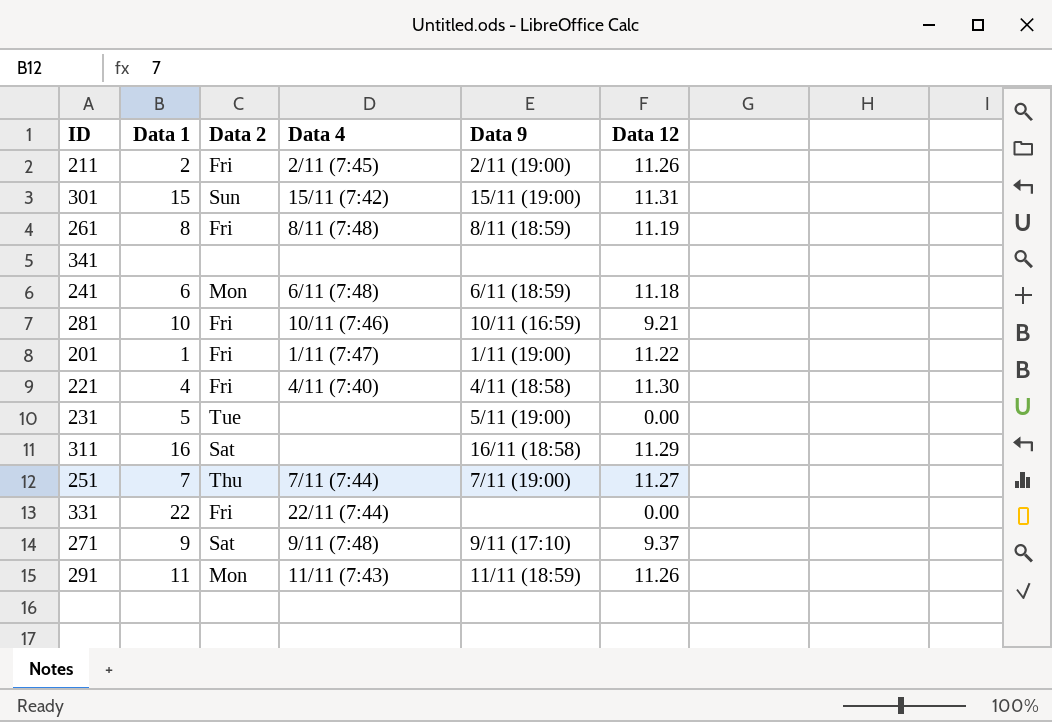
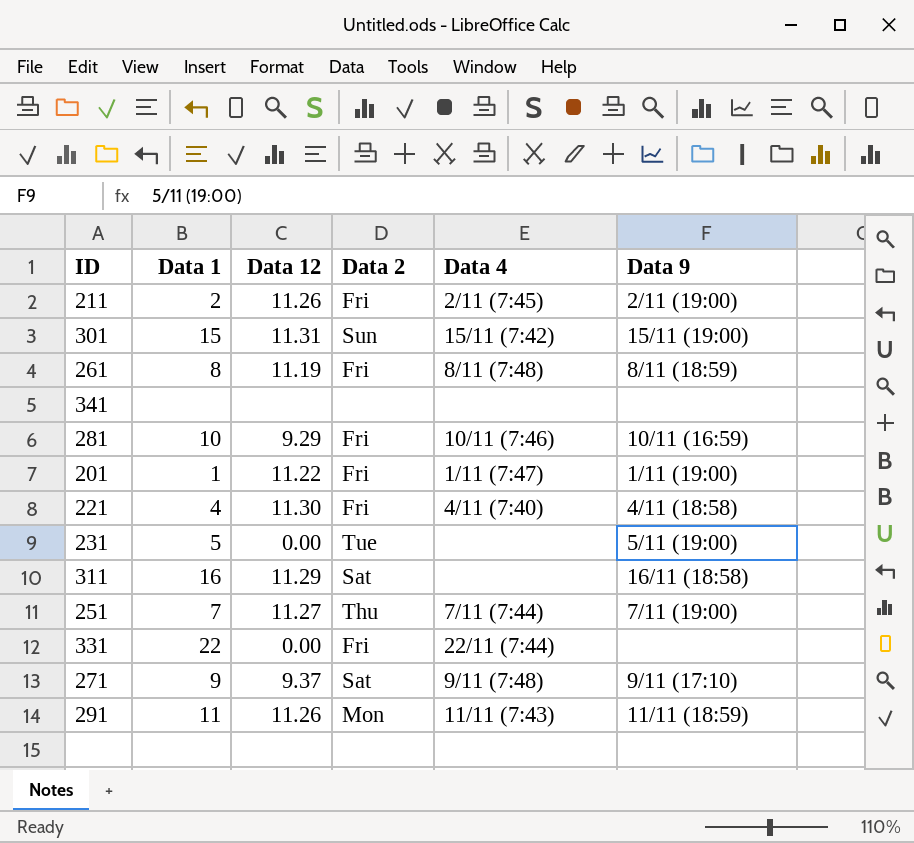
column Data 12 | position: 6 -> 3
row 241: 6 | Mon | 6/11 (7:48) | 6/11 (18:59) | 11.18 -> none
281 | Data 12: 9.21 -> 9.29

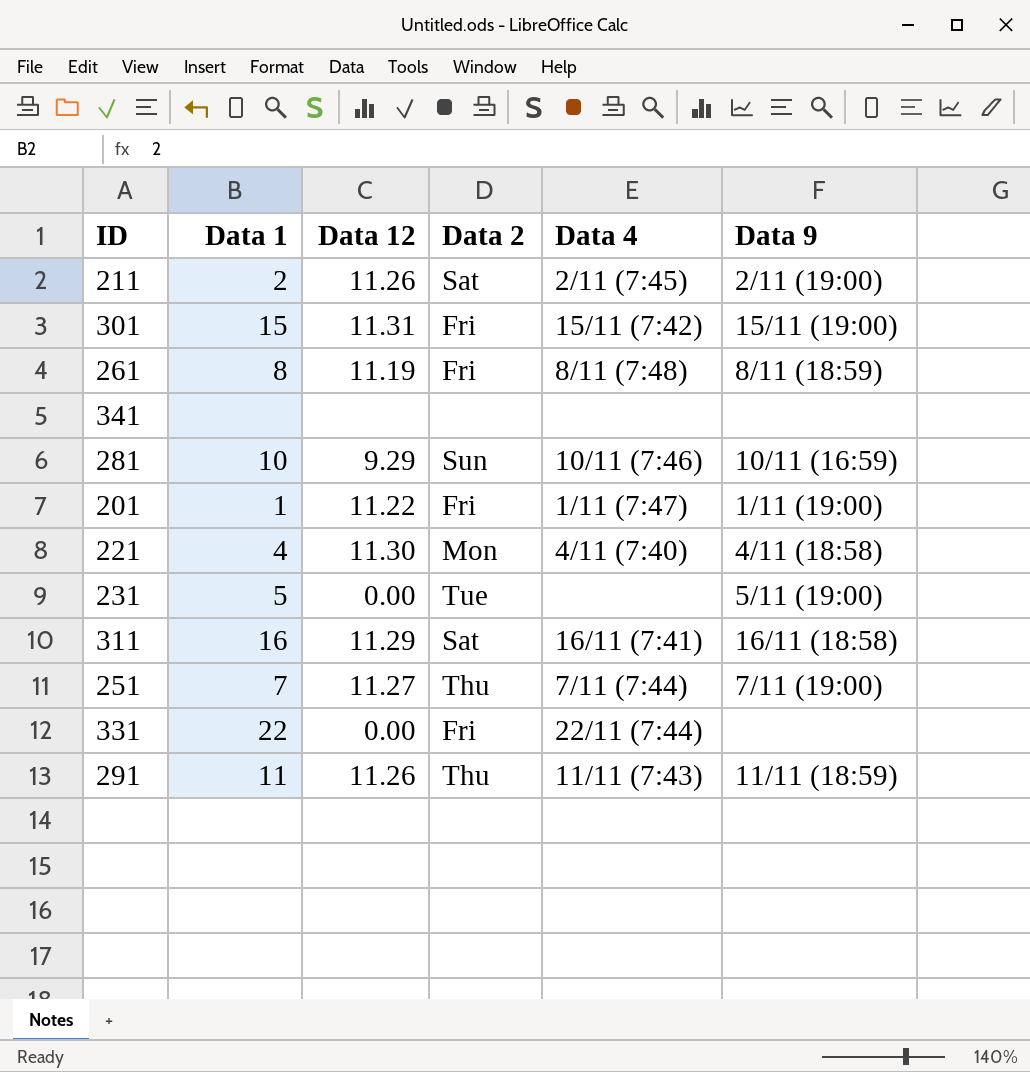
row 271: 9 | 9.37 | Sat | 9/11 (7:48) | 9/11 (17:10) -> none
211 | Data 2: Fri -> Sat
301 | Data 2: Sun -> Fri
281 | Data 2: Fri -> Sun
221 | Data 2: Fri -> Mon
311 | Data 4: none -> 16/11 (7:41)
291 | Data 2: Mon -> Thu

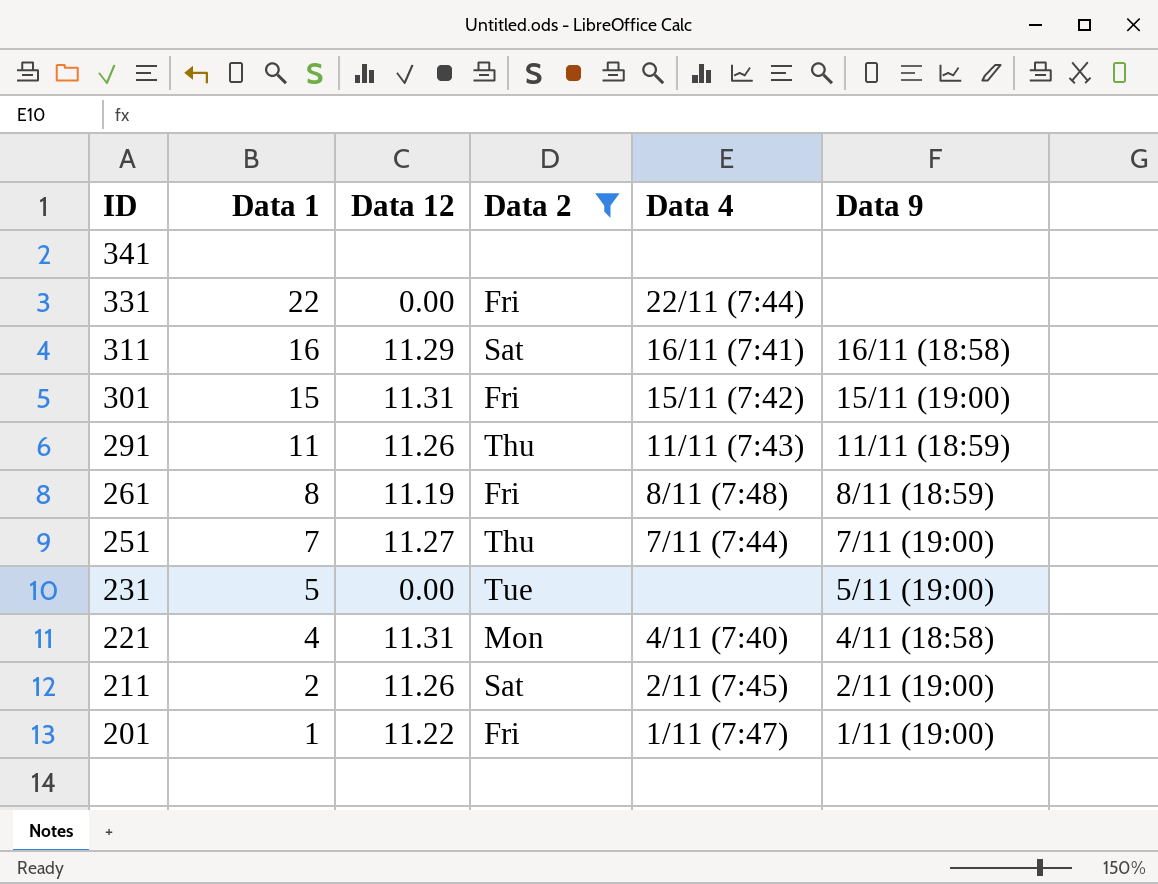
filter: none -> Data 2 != Sun
row order: none -> ID descending
221 | Data 12: 11.30 -> 11.31

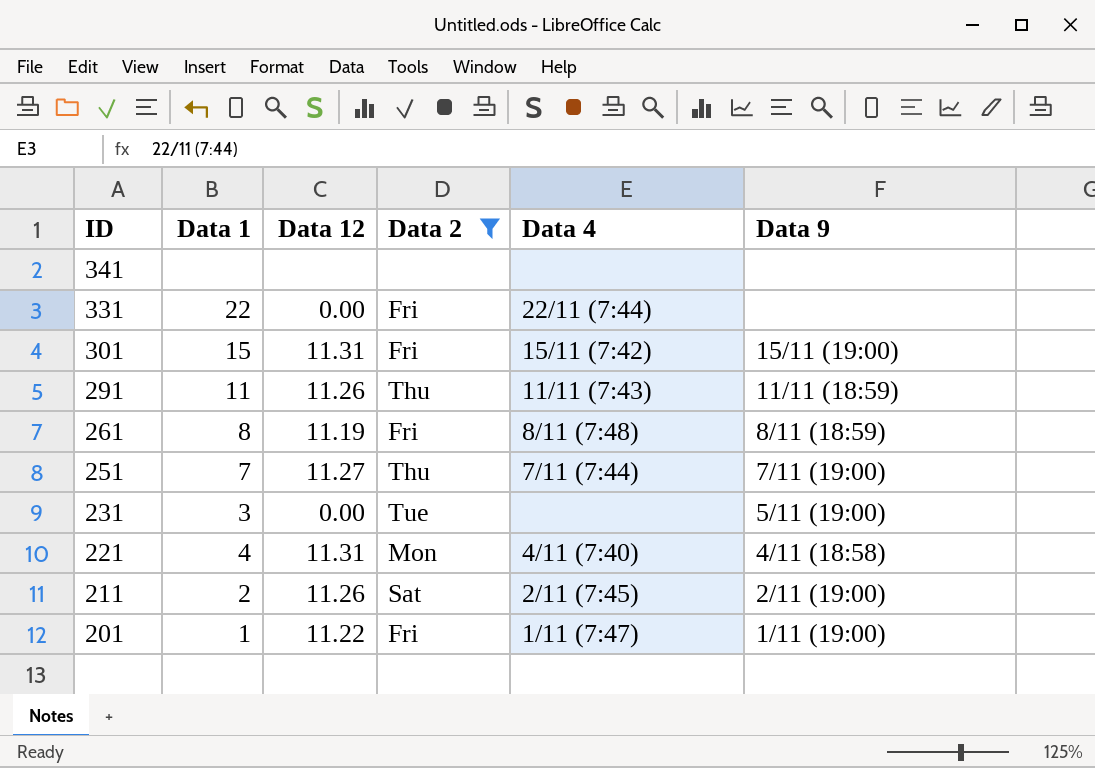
row 311: 16 | 11.29 | Sat | 16/11 (7:41) | 16/11 (18:58) -> none
231 | Data 1: 5 -> 3

